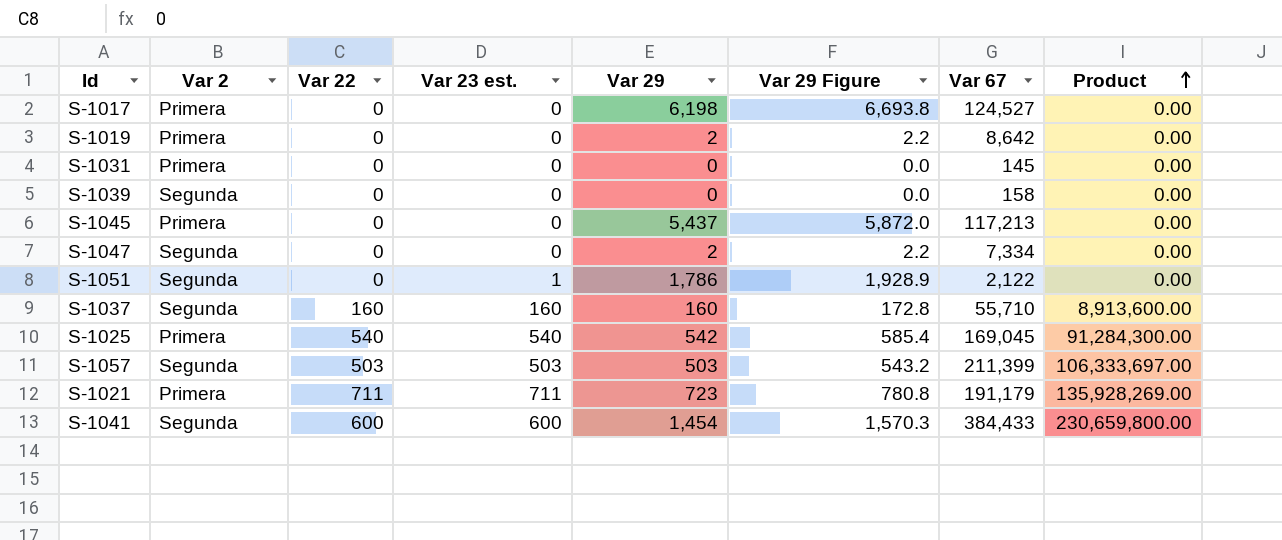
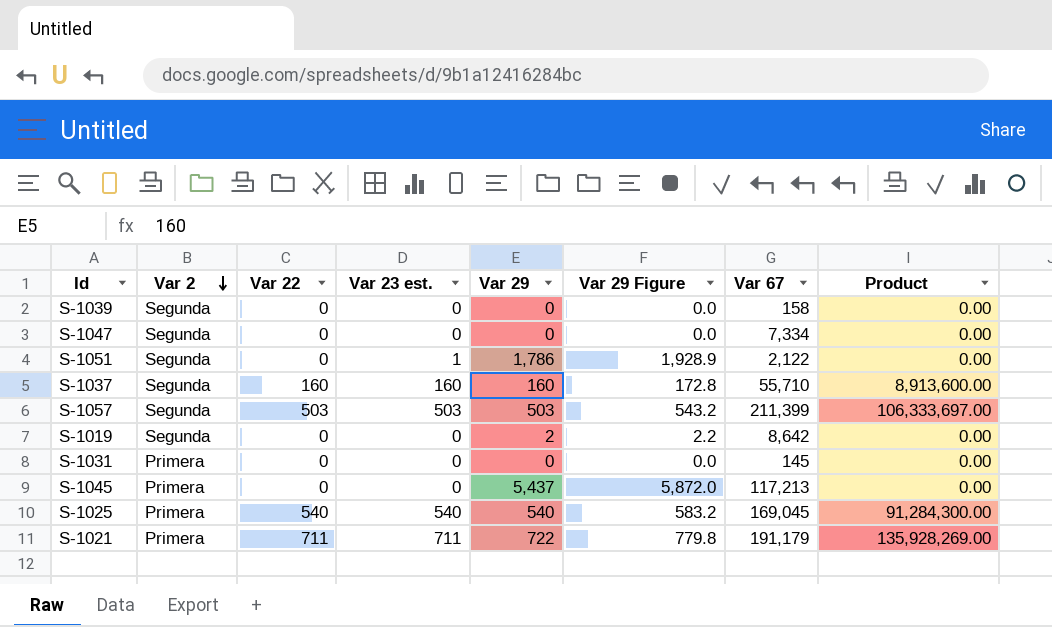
row order: Product ascending -> Var 2 descending
row S-1017: Primera | 0 | 0 | 6,198 | 6,693.8 | 124,527 | 0.00 -> none
row S-1041: Segunda | 600 | 600 | 1,454 | 1,570.3 | 384,433 | 230,659,800.00 -> none
S-1047 | Var 29: 2 -> 0
S-1047 | Var 29 Figure: 2.2 -> 0.0
S-1019 | Var 2: Primera -> Segunda
S-1025 | Var 29: 542 -> 540
S-1025 | Var 29 Figure: 585.4 -> 583.2
S-1021 | Var 29: 723 -> 722
S-1021 | Var 29 Figure: 780.8 -> 779.8

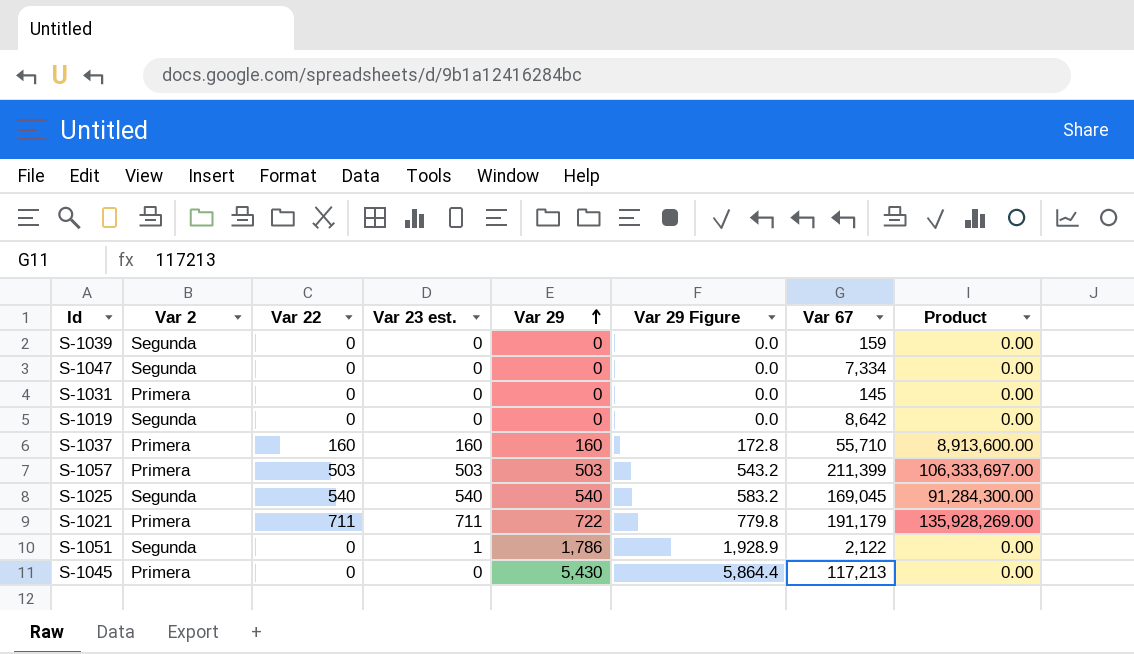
row order: Var 2 descending -> Var 29 ascending
S-1039 | Var 67: 158 -> 159
S-1019 | Var 29: 2 -> 0
S-1019 | Var 29 Figure: 2.2 -> 0.0
S-1037 | Var 2: Segunda -> Primera
S-1057 | Var 2: Segunda -> Primera
S-1025 | Var 2: Primera -> Segunda
S-1045 | Var 29: 5,437 -> 5,430
S-1045 | Var 29 Figure: 5,872.0 -> 5,864.4

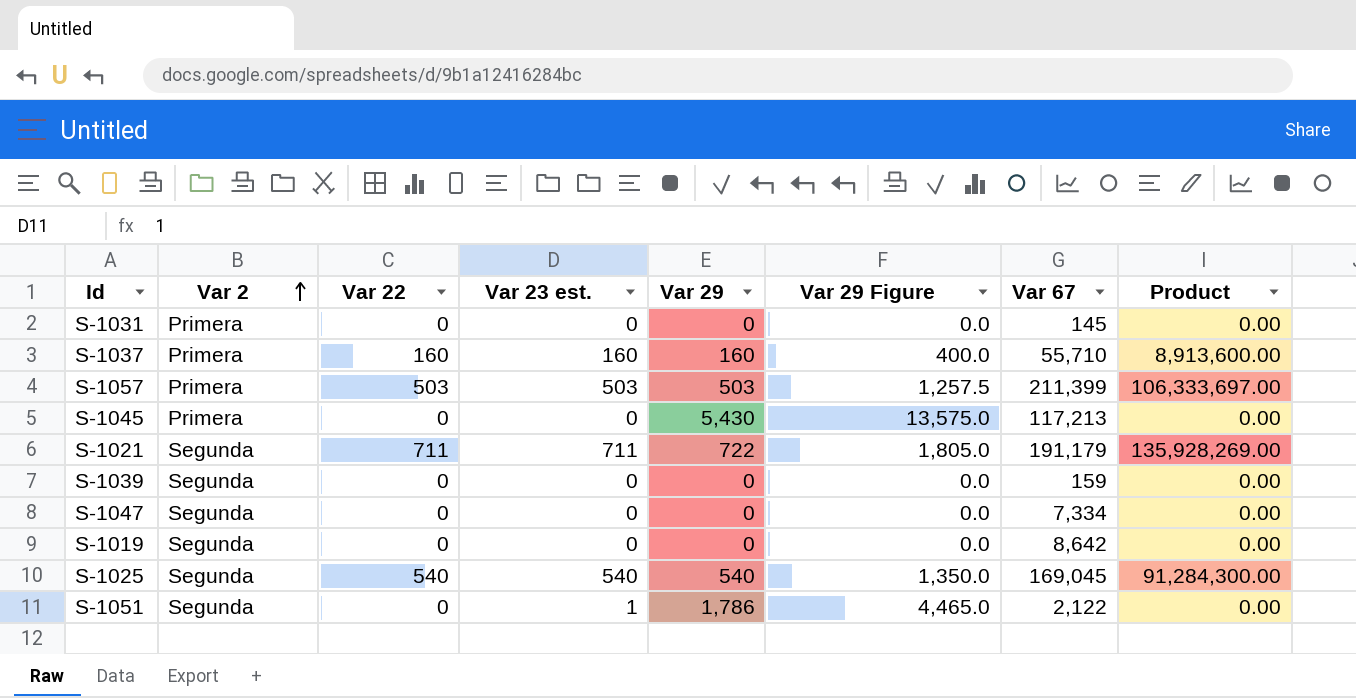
row order: Var 29 ascending -> Var 2 ascending
column Var 29 Figure | formula: [Var 29] * 1.08 -> [Var 29] * 2.5
S-1021 | Var 2: Primera -> Segunda

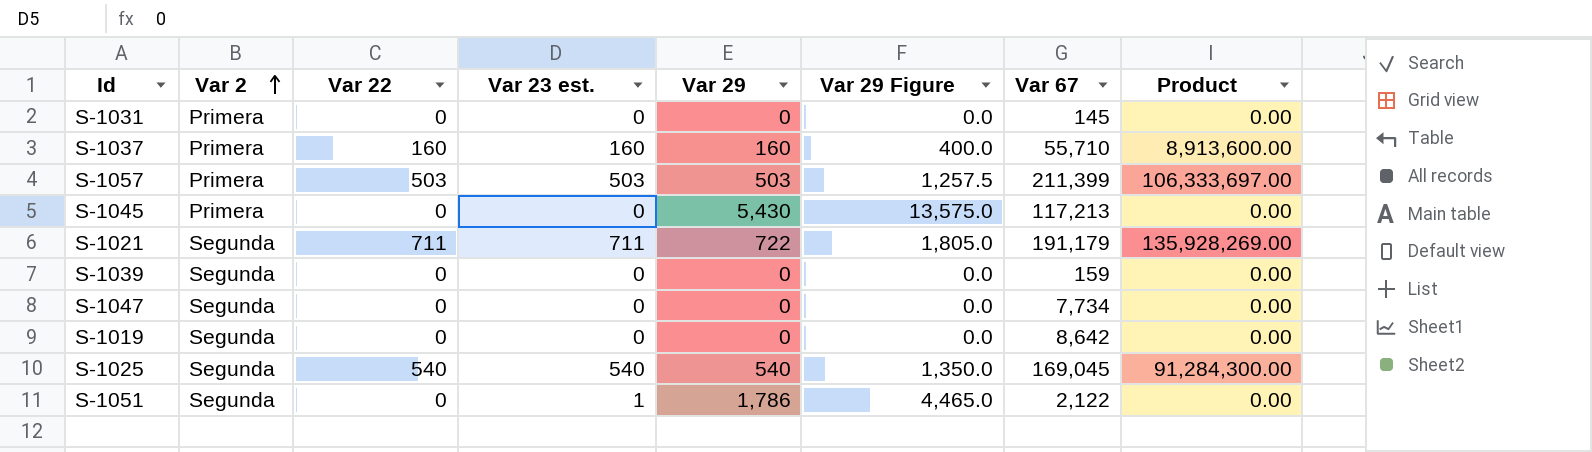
S-1047 | Var 67: 7,334 -> 7,734

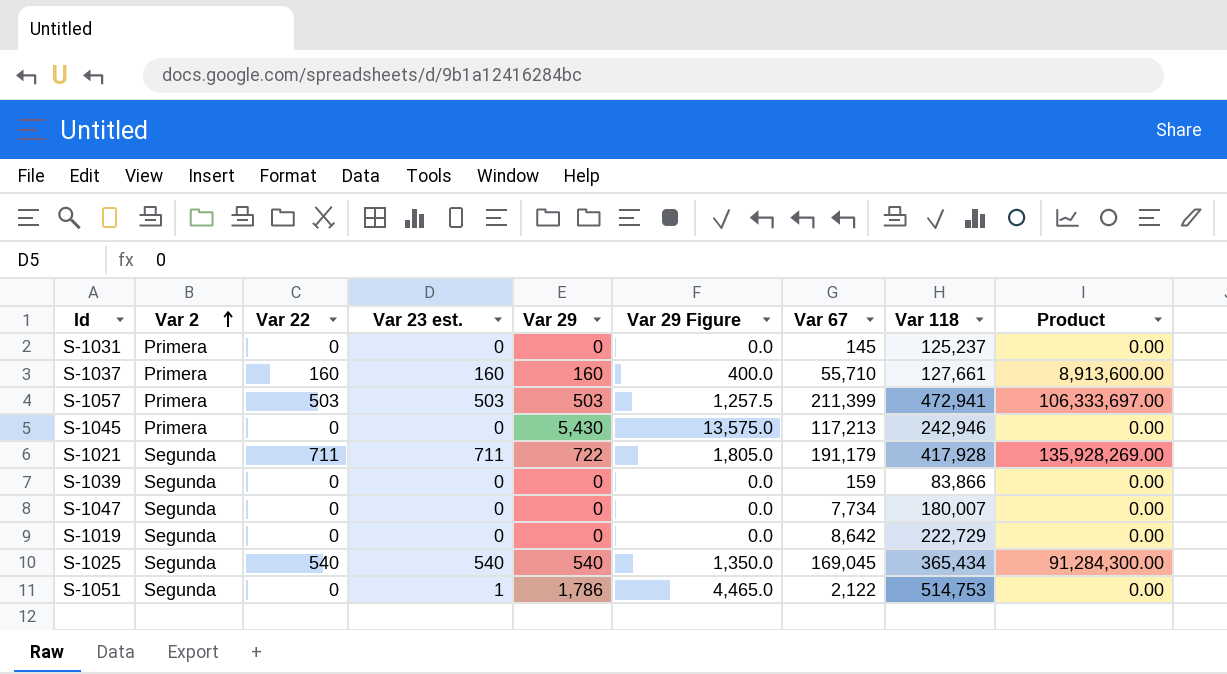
column Var 118 | position: none -> 8

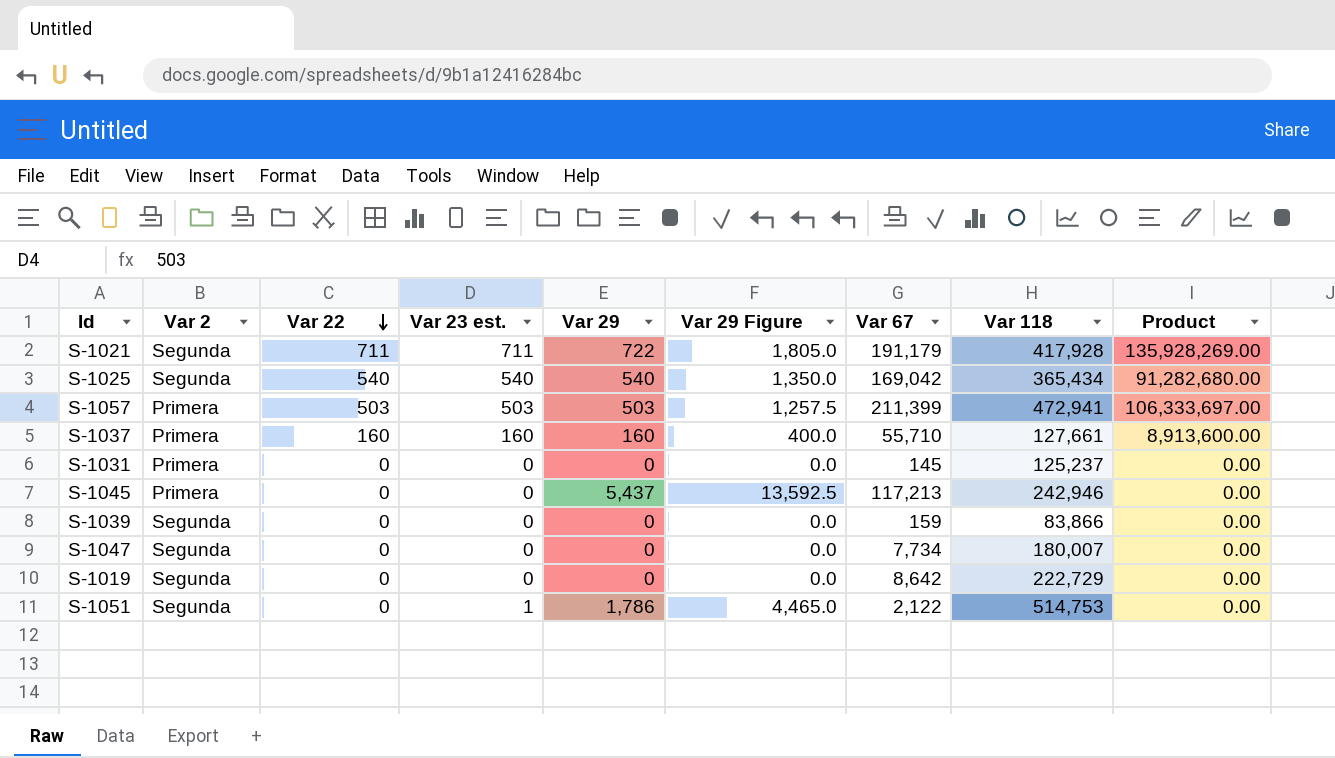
row order: Var 2 ascending -> Var 22 descending
S-1025 | Var 67: 169,045 -> 169,042
S-1025 | Product: 91,284,300.00 -> 91,282,680.00
S-1045 | Var 29: 5,430 -> 5,437
S-1045 | Var 29 Figure: 13,575.0 -> 13,592.5

